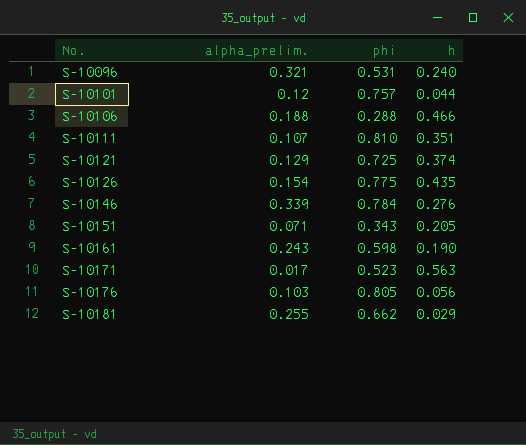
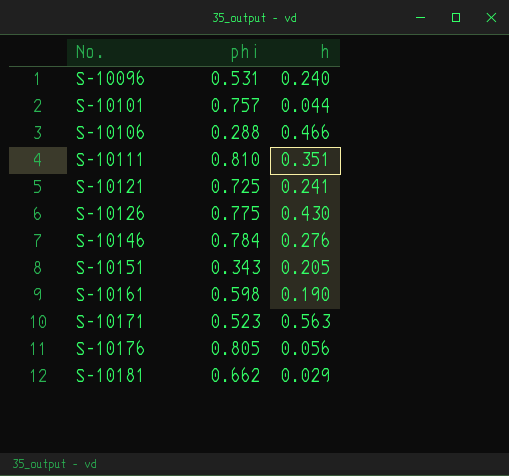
column alpha_prelim. | position: 2 -> none
S-10121 | h: 0.374 -> 0.241
S-10126 | h: 0.435 -> 0.430

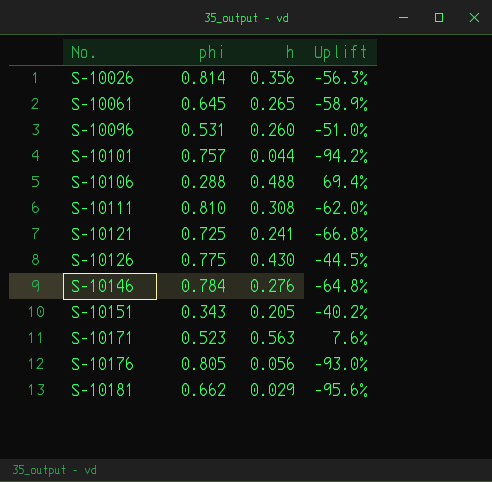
column Uplift | formula: none -> ([h] - [phi]) / [phi]
row S-10161: 0.598 | 0.190 -> none
row S-10026: none -> 0.814 | 0.356 | -56.3%
row S-10061: none -> 0.645 | 0.265 | -58.9%
S-10096 | h: 0.240 -> 0.260
S-10106 | h: 0.466 -> 0.488
S-10111 | h: 0.351 -> 0.308

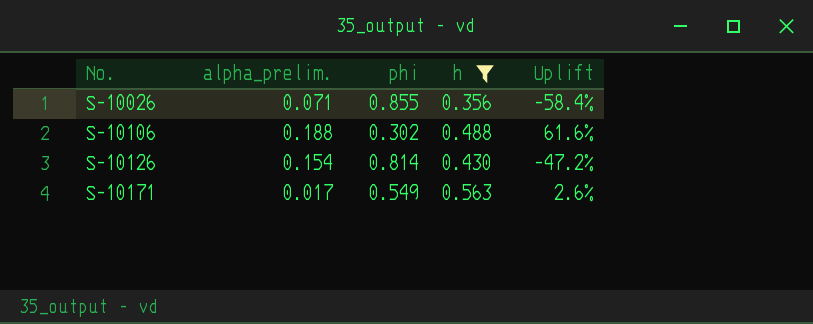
filter: none -> h >= 0.356
column alpha_prelim. | position: none -> 2
S-10026 | phi: 0.814 -> 0.855
S-10026 | Uplift: -56.3% -> -58.4%
S-10106 | phi: 0.288 -> 0.302
S-10106 | Uplift: 69.4% -> 61.6%
S-10126 | phi: 0.775 -> 0.814
S-10126 | Uplift: -44.5% -> -47.2%
S-10171 | phi: 0.523 -> 0.549
S-10171 | Uplift: 7.6% -> 2.6%

